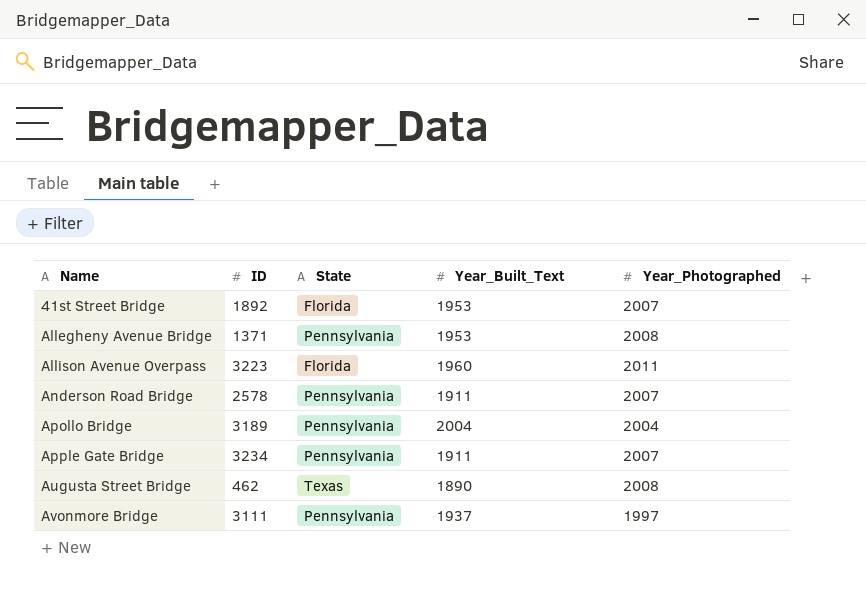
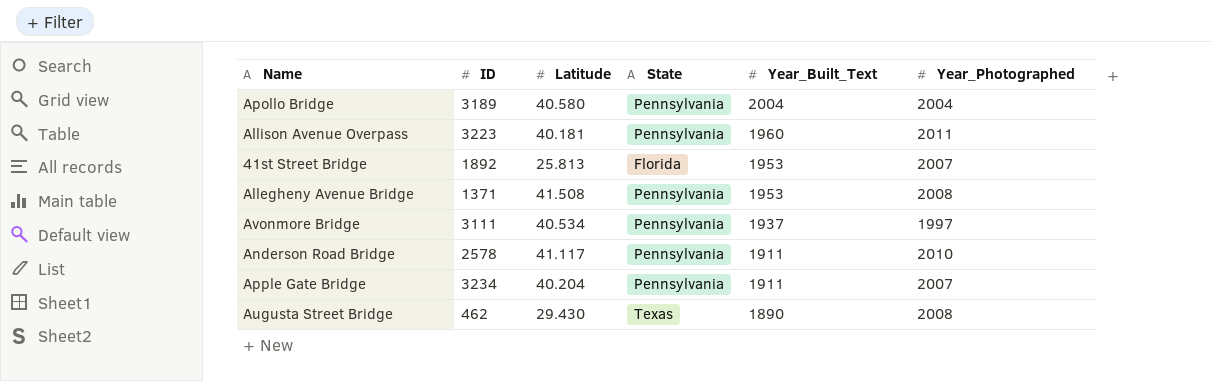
row order: Name ascending -> Year_Built_Text descending
column Latitude | position: none -> 3
Allison Avenue Overpass | State: Florida -> Pennsylvania
Anderson Road Bridge | Year_Photographed: 2007 -> 2010

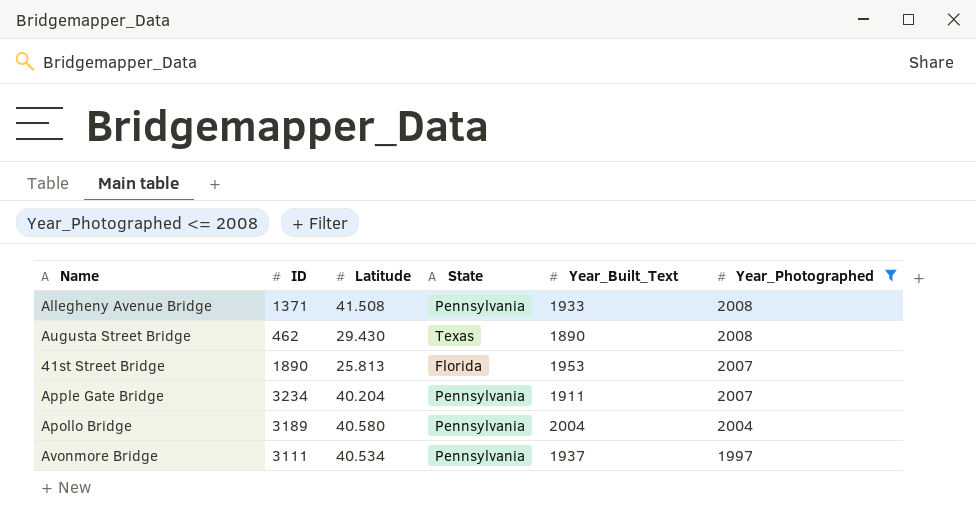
filter: none -> Year_Photographed <= 2008
row order: Year_Built_Text descending -> Year_Photographed descending
Allegheny Avenue Bridge | Year_Built_Text: 1953 -> 1933
41st Street Bridge | ID: 1892 -> 1890

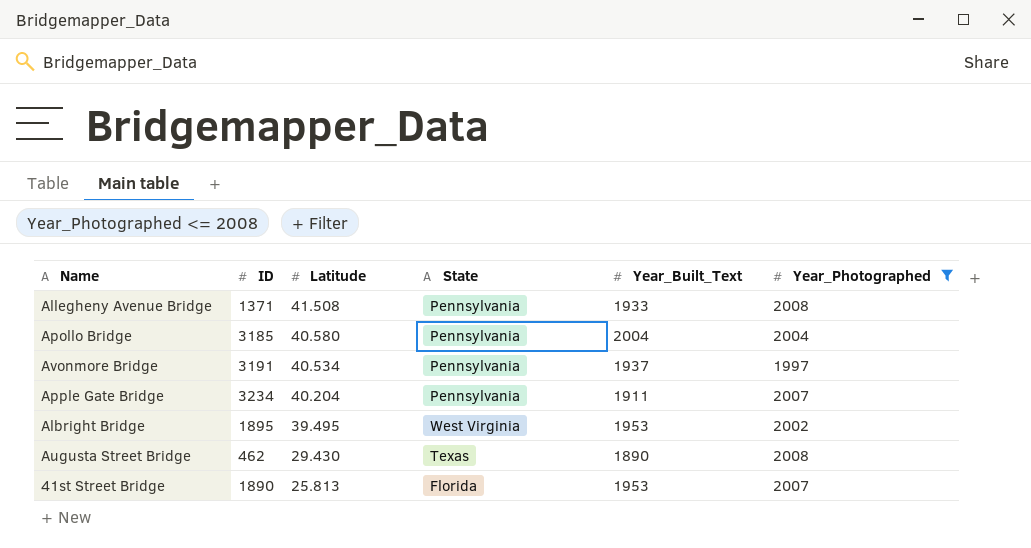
row order: Year_Photographed descending -> Latitude descending
Apollo Bridge | ID: 3189 -> 3185
Avonmore Bridge | ID: 3111 -> 3191
row Albright Bridge: none -> 1895 | 39.495 | West Virginia | 1953 | 2002

